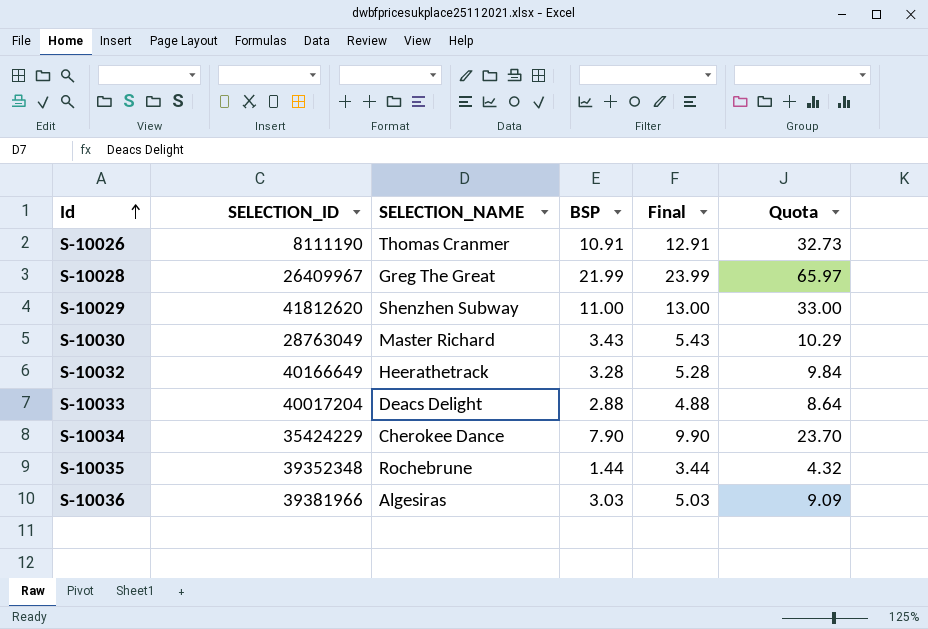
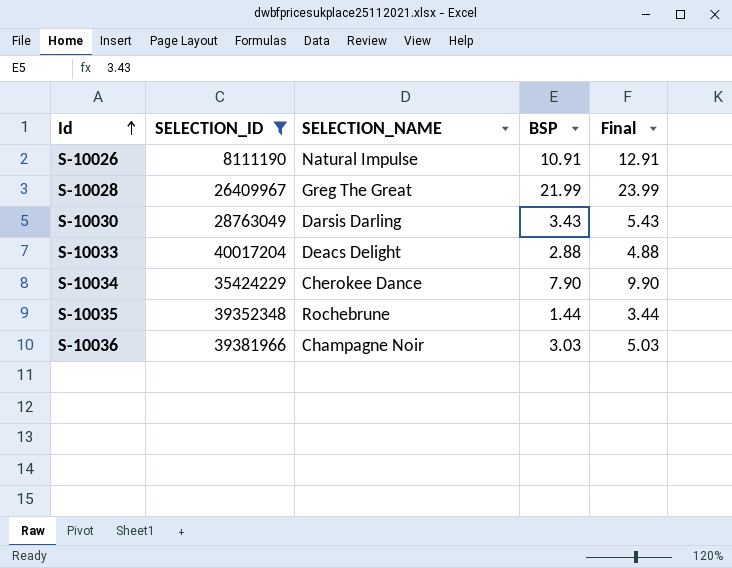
filter: none -> SELECTION_ID <= 40017204
column Quota | formula: [BSP] * 3 -> none
S-10026 | SELECTION_NAME: Thomas Cranmer -> Natural Impulse
S-10030 | SELECTION_NAME: Master Richard -> Darsis Darling
S-10036 | SELECTION_NAME: Algesiras -> Champagne Noir

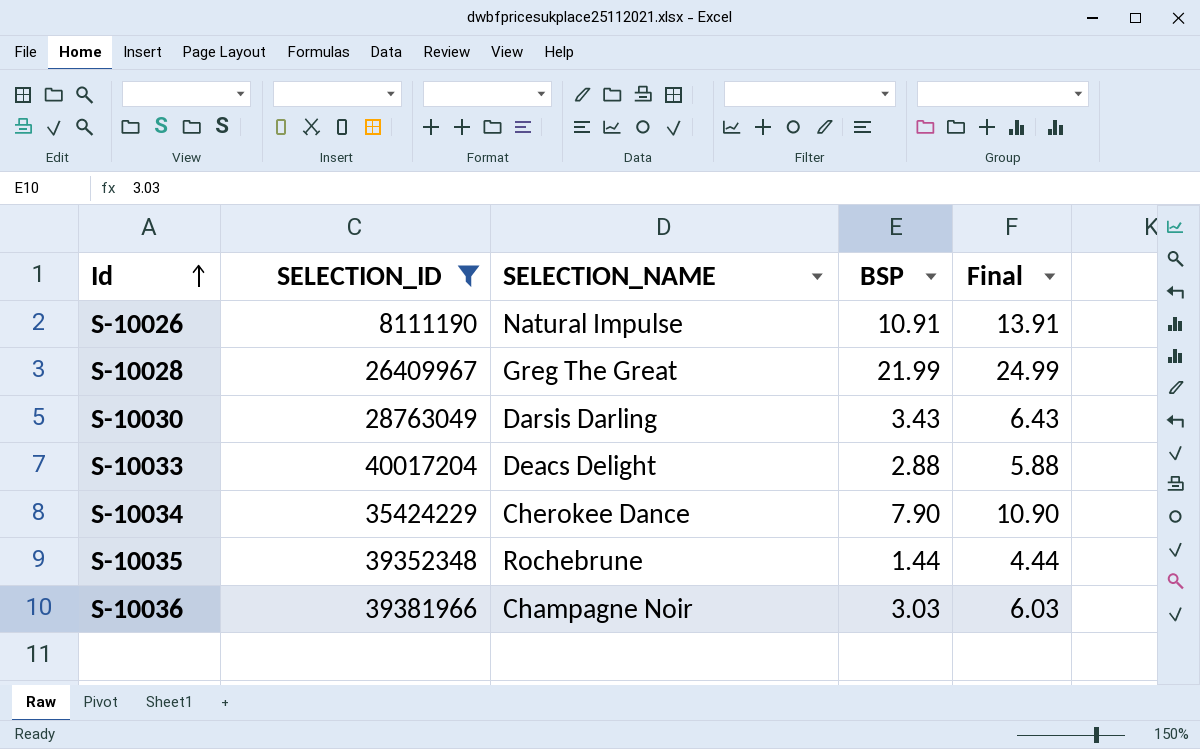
column Final | formula: [BSP] + 2 -> [BSP] + 3

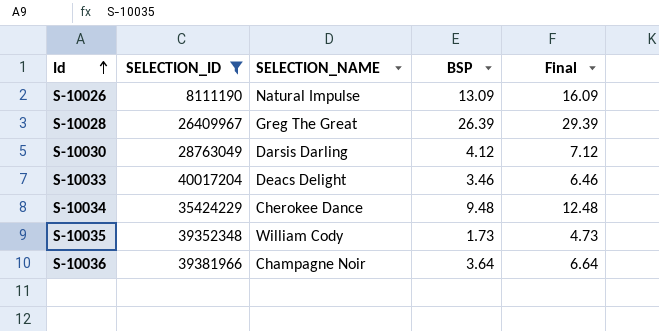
S-10026 | BSP: 10.91 -> 13.09
S-10026 | Final: 13.91 -> 16.09
S-10028 | BSP: 21.99 -> 26.39
S-10028 | Final: 24.99 -> 29.39
S-10030 | BSP: 3.43 -> 4.12
S-10030 | Final: 6.43 -> 7.12
S-10033 | BSP: 2.88 -> 3.46
S-10033 | Final: 5.88 -> 6.46
S-10034 | BSP: 7.90 -> 9.48
S-10034 | Final: 10.90 -> 12.48
S-10035 | SELECTION_NAME: Rochebrune -> William Cody
S-10035 | BSP: 1.44 -> 1.73
S-10035 | Final: 4.44 -> 4.73
S-10036 | BSP: 3.03 -> 3.64
S-10036 | Final: 6.03 -> 6.64

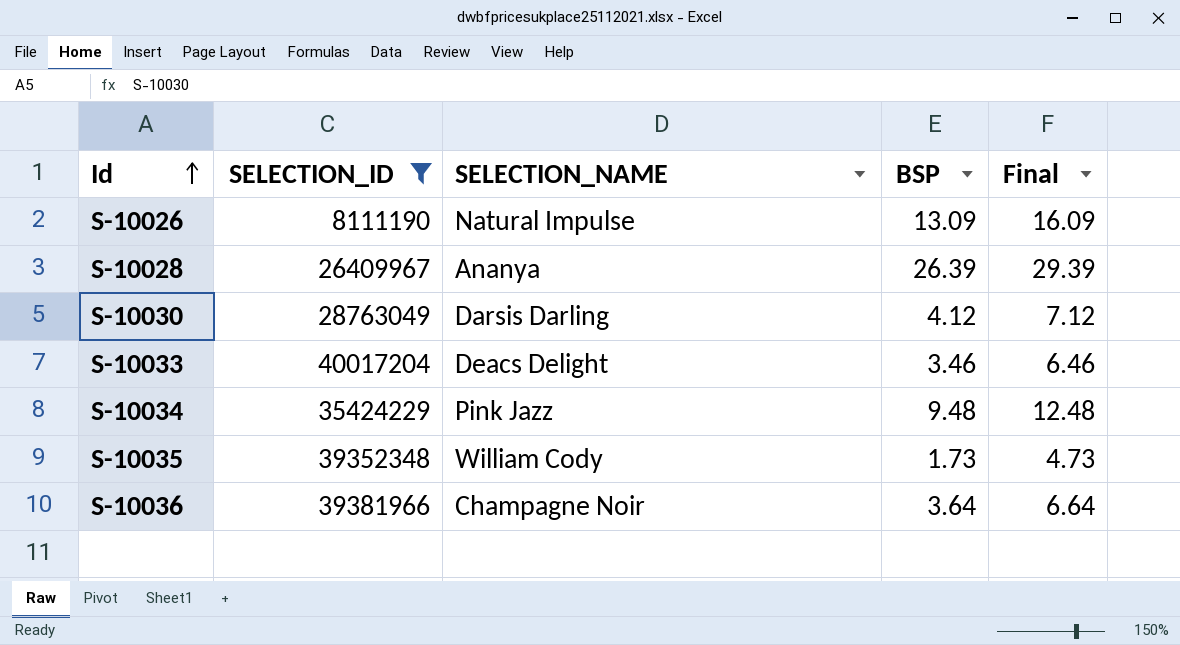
S-10028 | SELECTION_NAME: Greg The Great -> Ananya
S-10034 | SELECTION_NAME: Cherokee Dance -> Pink Jazz

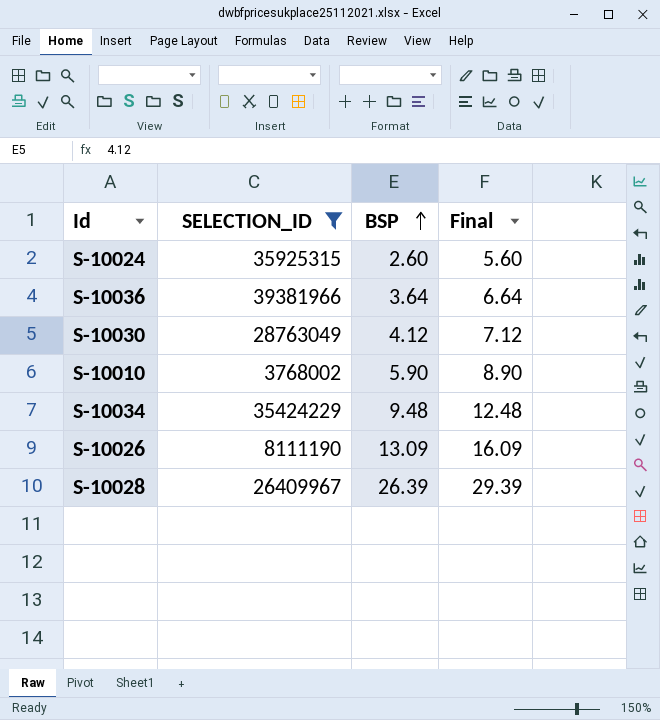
row order: Id ascending -> BSP ascending
column SELECTION_NAME | position: 3 -> none
row S-10033: 40017204 | Deacs Delight | 3.46 | 6.46 -> none
row S-10035: 39352348 | William Cody | 1.73 | 4.73 -> none
row S-10024: none -> 35925315 | 2.60 | 5.60
row S-10010: none -> 3768002 | 5.90 | 8.90

